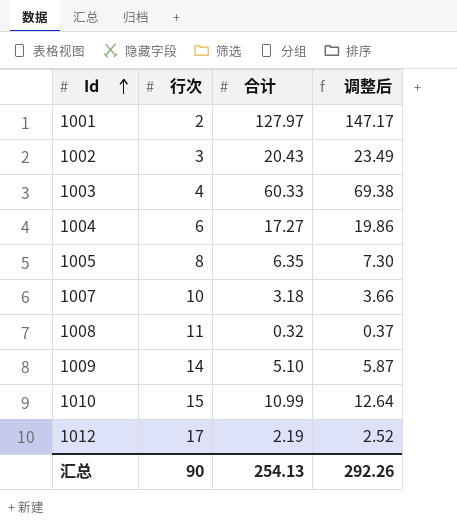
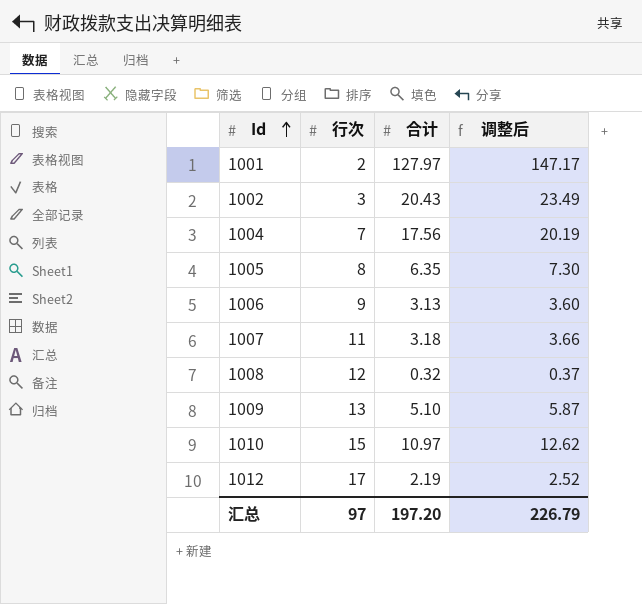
row 1003: 4 | 60.33 | 69.38 -> none
1004 | 行次: 6 -> 7
1004 | 合计: 17.27 -> 17.56
1004 | 调整后: 19.86 -> 20.19
row 1006: none -> 9 | 3.13 | 3.60
1007 | 行次: 10 -> 11
1008 | 行次: 11 -> 12
1009 | 行次: 14 -> 13
1010 | 合计: 10.99 -> 10.97
1010 | 调整后: 12.64 -> 12.62
汇总 | 行次: 90 -> 97
汇总 | 合计: 254.13 -> 197.20
汇总 | 调整后: 292.26 -> 226.79

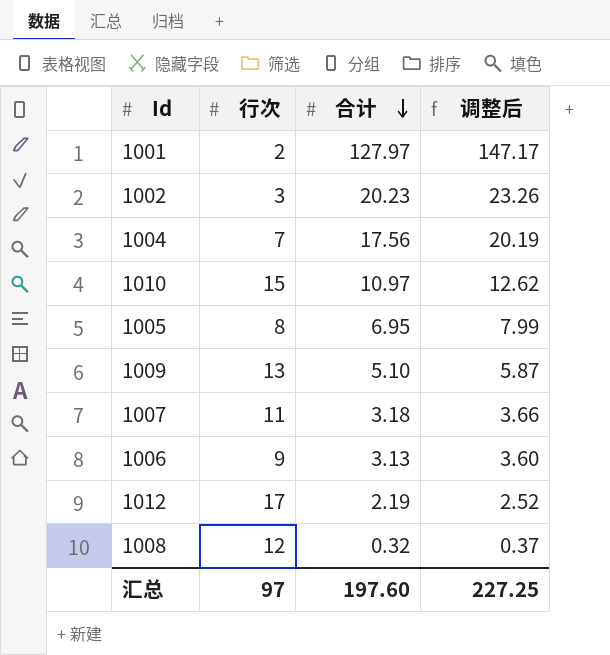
row order: Id ascending -> 合计 descending
1002 | 合计: 20.43 -> 20.23
1002 | 调整后: 23.49 -> 23.26
1005 | 合计: 6.35 -> 6.95
1005 | 调整后: 7.30 -> 7.99
汇总 | 合计: 197.20 -> 197.60
汇总 | 调整后: 226.79 -> 227.25

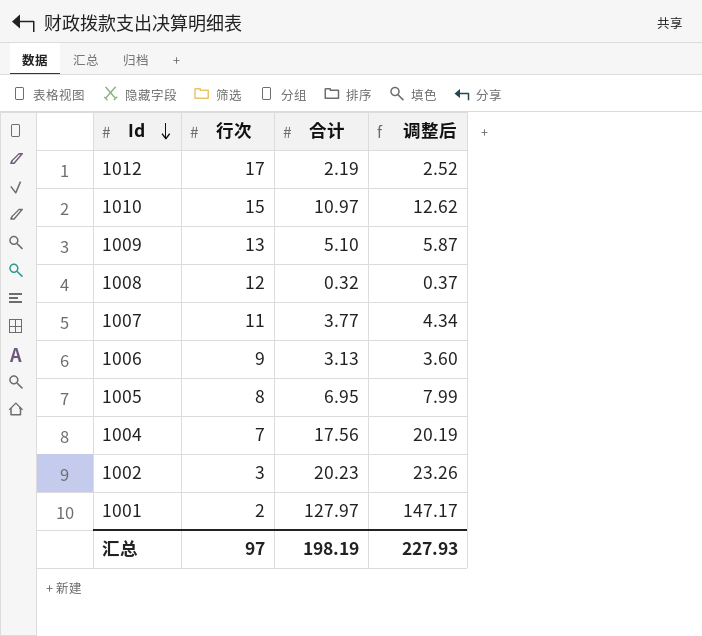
row order: 合计 descending -> Id descending
1007 | 合计: 3.18 -> 3.77
1007 | 调整后: 3.66 -> 4.34
汇总 | 合计: 197.60 -> 198.19
汇总 | 调整后: 227.25 -> 227.93

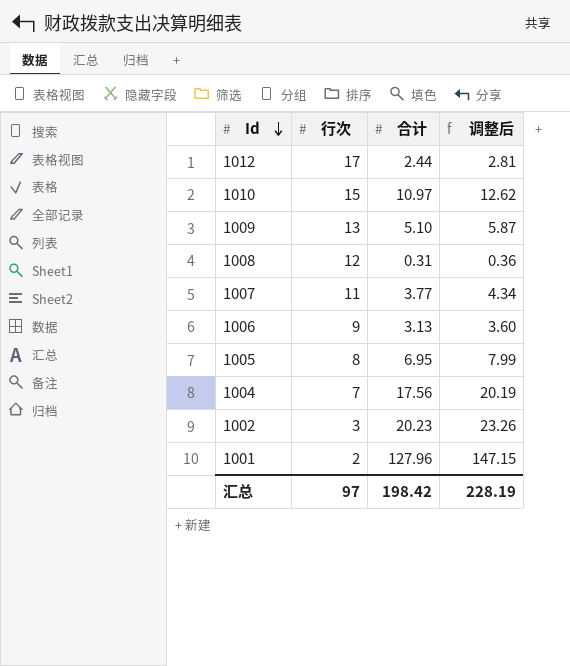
1012 | 合计: 2.19 -> 2.44
1012 | 调整后: 2.52 -> 2.81
1008 | 合计: 0.32 -> 0.31
1008 | 调整后: 0.37 -> 0.36
1001 | 合计: 127.97 -> 127.96
1001 | 调整后: 147.17 -> 147.15
汇总 | 合计: 198.19 -> 198.42
汇总 | 调整后: 227.93 -> 228.19

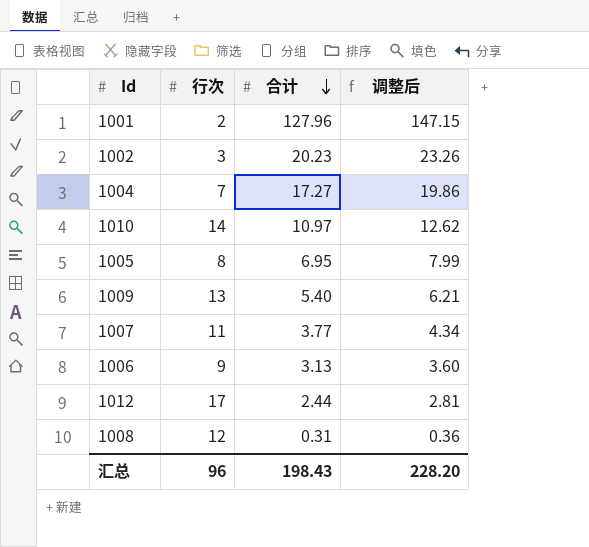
row order: Id descending -> 合计 descending
1004 | 合计: 17.56 -> 17.27
1004 | 调整后: 20.19 -> 19.86
1010 | 行次: 15 -> 14
1009 | 合计: 5.10 -> 5.40
1009 | 调整后: 5.87 -> 6.21
汇总 | 行次: 97 -> 96
汇总 | 合计: 198.42 -> 198.43
汇总 | 调整后: 228.19 -> 228.20

